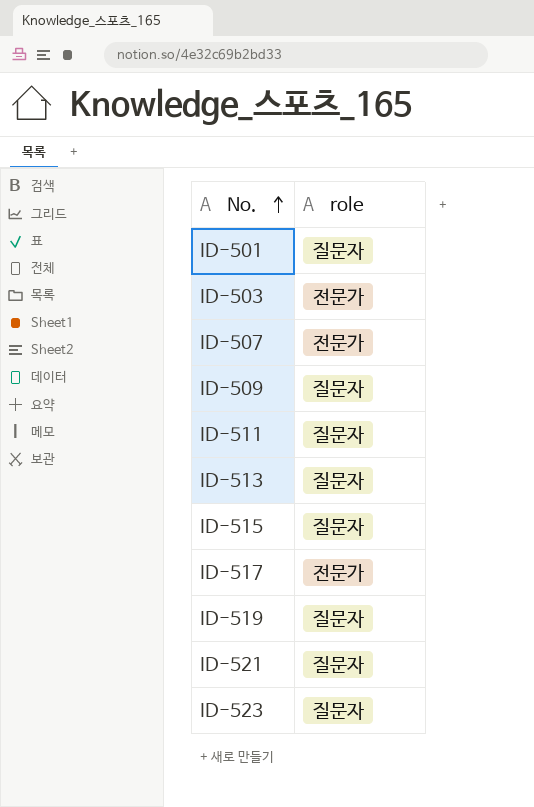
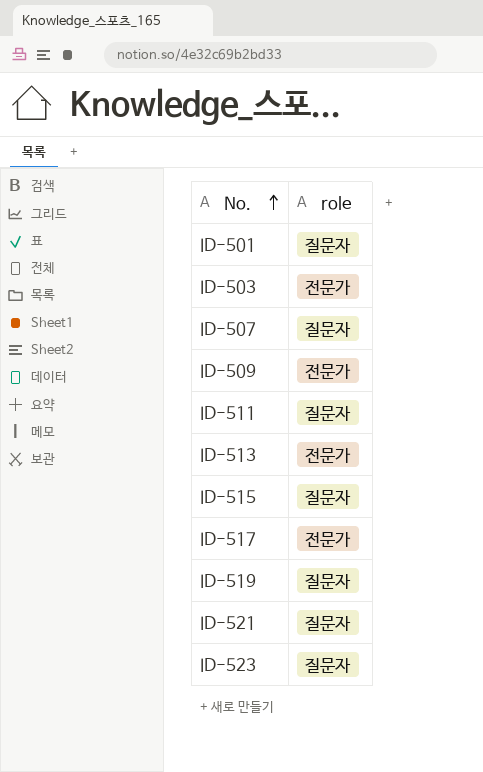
ID-507 | role: 전문가 -> 질문자
ID-509 | role: 질문자 -> 전문가
ID-513 | role: 질문자 -> 전문가

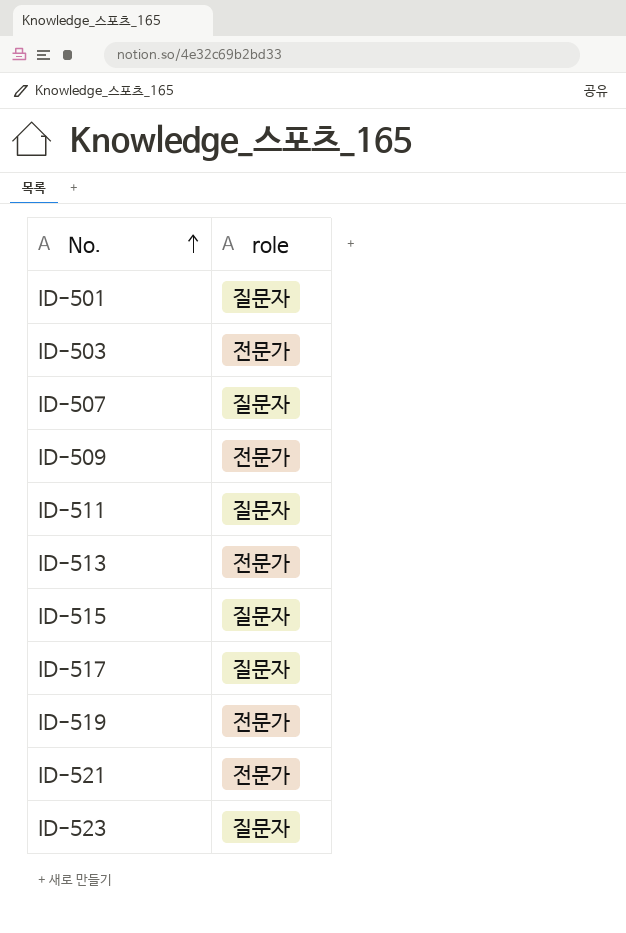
ID-517 | role: 전문가 -> 질문자
ID-519 | role: 질문자 -> 전문가
ID-521 | role: 질문자 -> 전문가

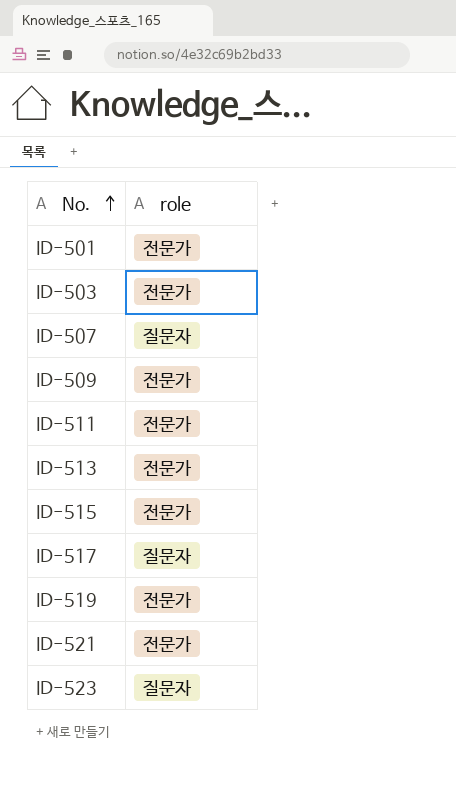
ID-501 | role: 질문자 -> 전문가
ID-511 | role: 질문자 -> 전문가
ID-515 | role: 질문자 -> 전문가

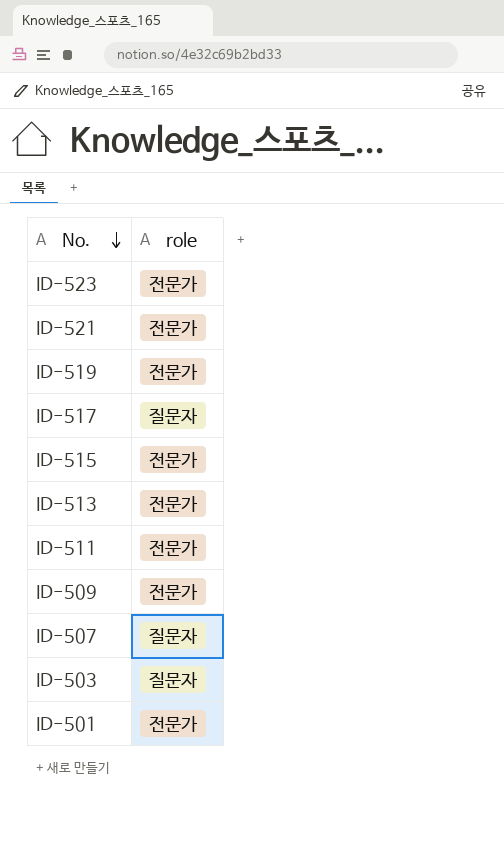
row order: No. ascending -> No. descending
ID-523 | role: 질문자 -> 전문가
ID-503 | role: 전문가 -> 질문자

